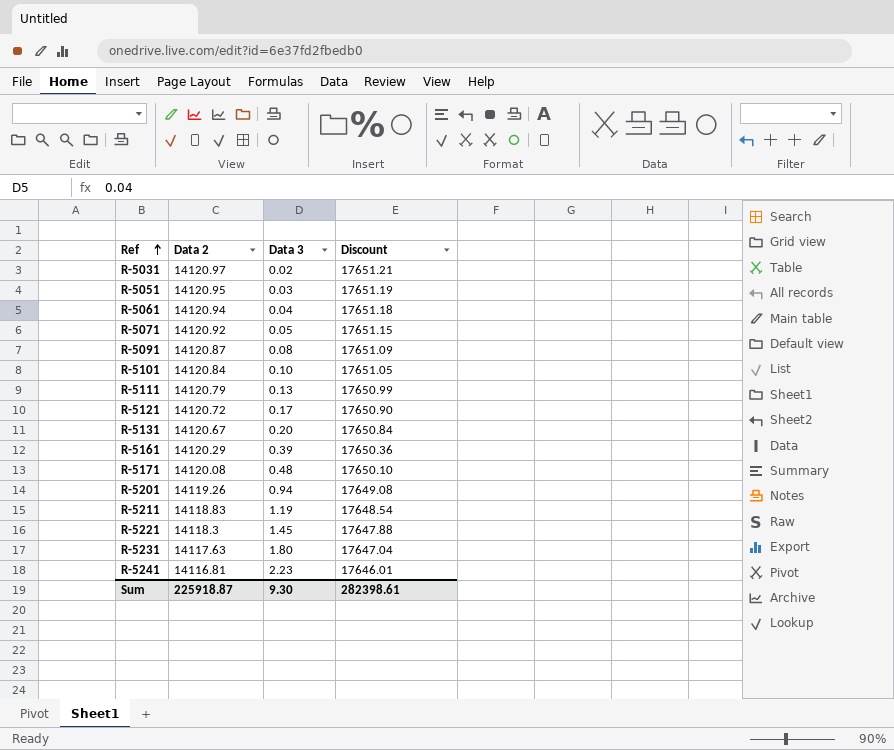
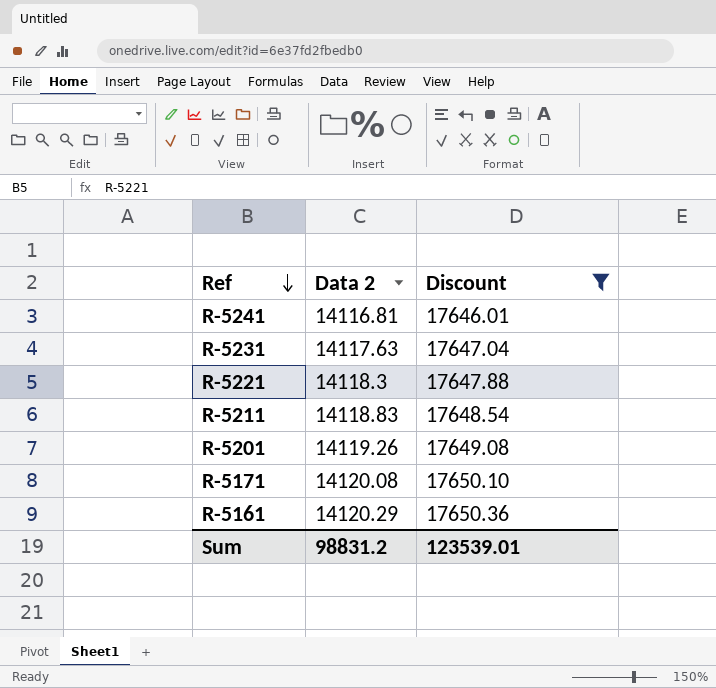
filter: none -> Discount <= 17650.36
row order: Ref ascending -> Ref descending
column Data 3 | position: 3 -> none
Sum | Data 2: 225918.87 -> 98831.2
Sum | Discount: 282398.61 -> 123539.01

